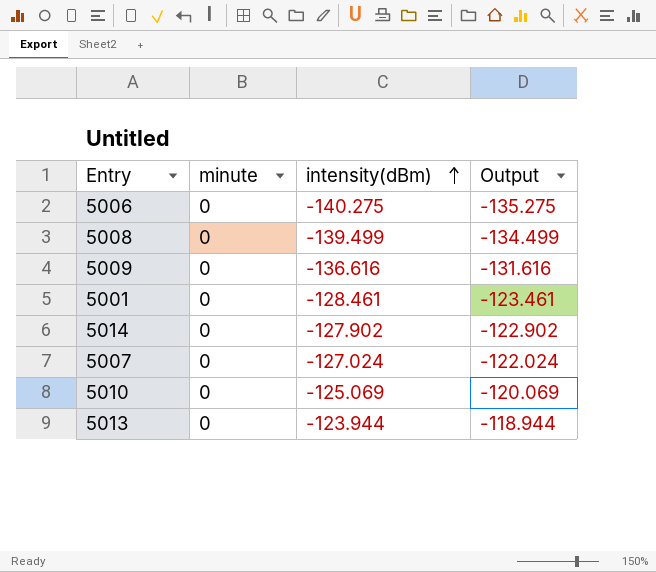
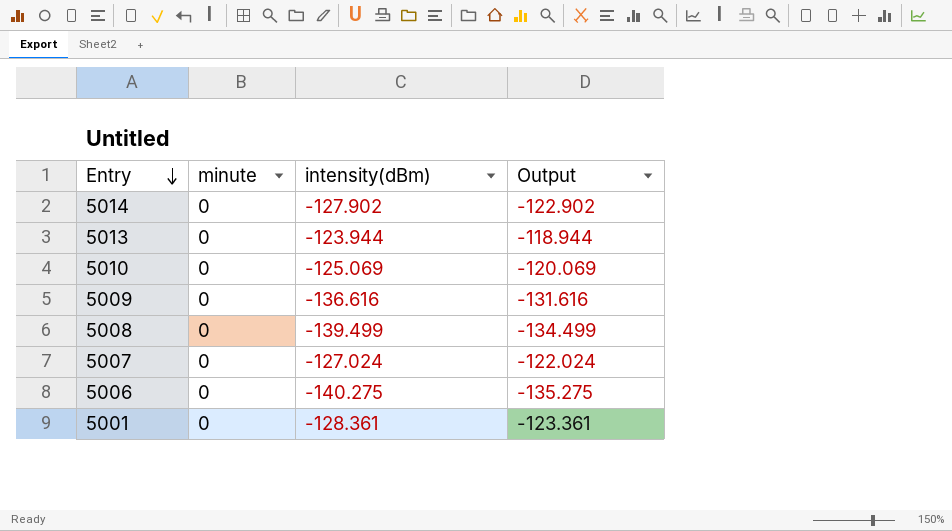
row order: intensity(dBm) ascending -> Entry descending
5001 | intensity(dBm): -128.461 -> -128.361
5001 | Output: -123.461 -> -123.361

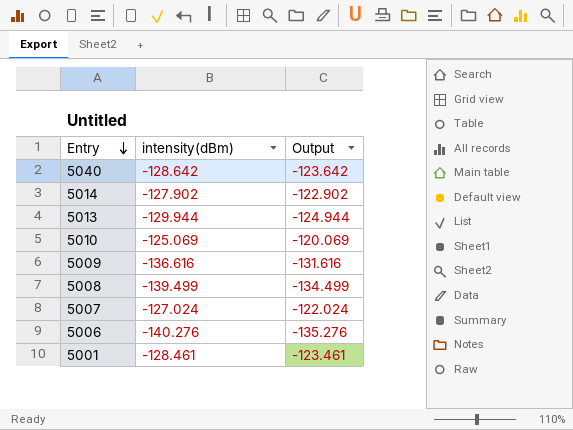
column minute | position: 2 -> none
row 5040: none -> -128.642 | -123.642
5013 | intensity(dBm): -123.944 -> -129.944
5013 | Output: -118.944 -> -124.944
5006 | intensity(dBm): -140.275 -> -140.276
5006 | Output: -135.275 -> -135.276
5001 | intensity(dBm): -128.361 -> -128.461
5001 | Output: -123.361 -> -123.461

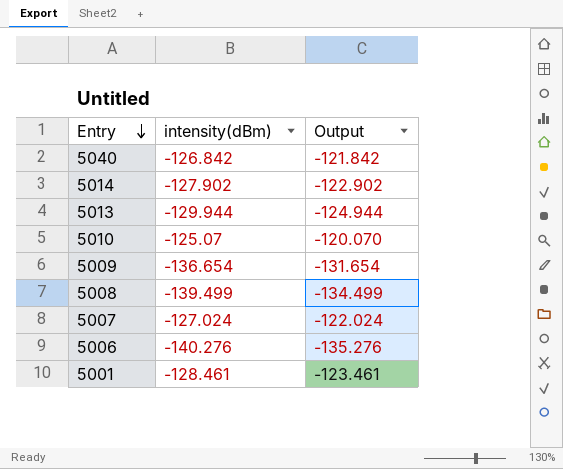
5040 | intensity(dBm): -128.642 -> -126.842
5040 | Output: -123.642 -> -121.842
5010 | intensity(dBm): -125.069 -> -125.07
5010 | Output: -120.069 -> -120.070
5009 | intensity(dBm): -136.616 -> -136.654
5009 | Output: -131.616 -> -131.654

